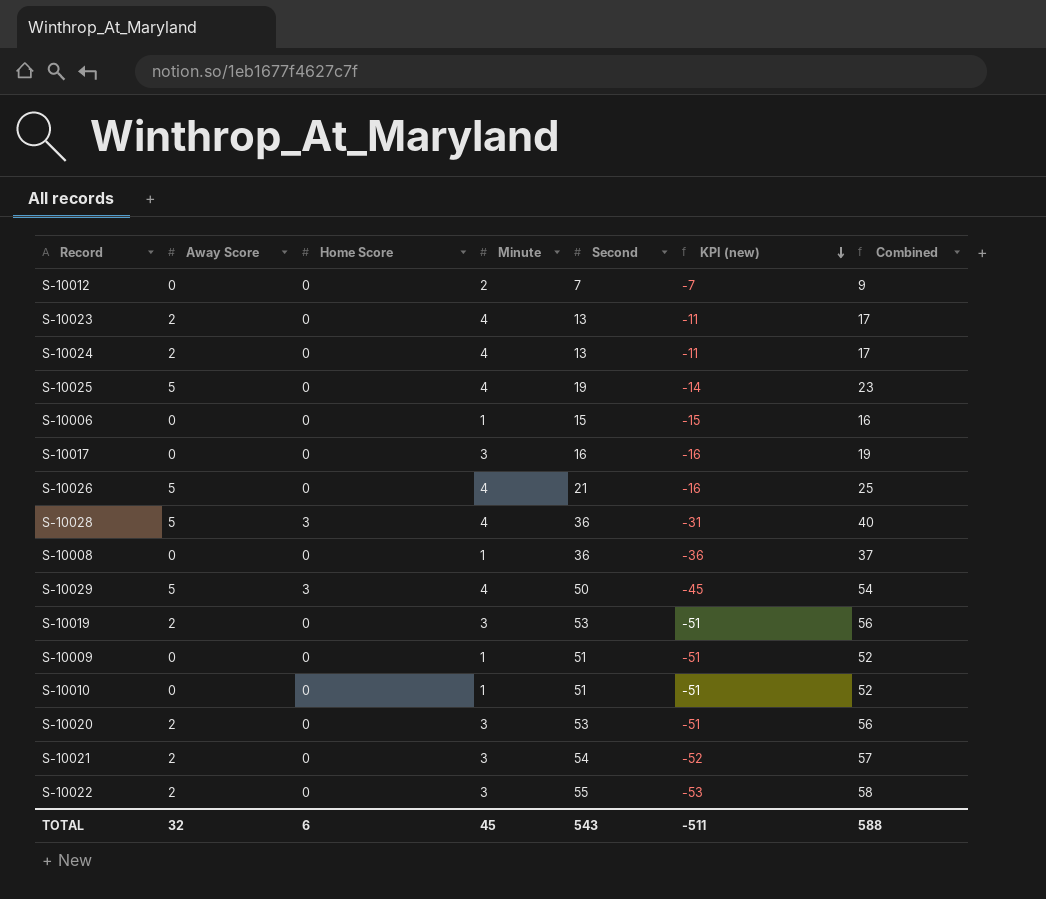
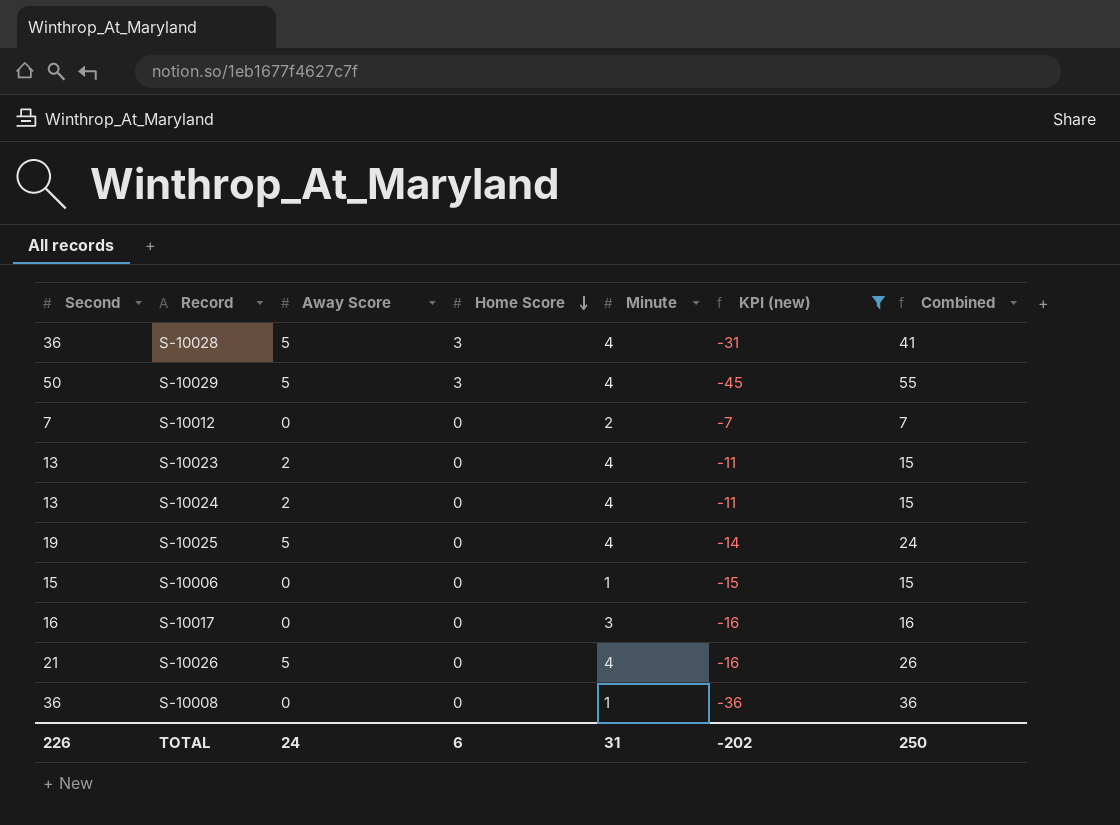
filter: none -> KPI (new) >= -45
row order: KPI (new) descending -> Home Score descending
column Second | position: 5 -> 1
column Combined | formula: [Minute] + [Second] -> [Second] + [Away Score]
TOTAL | Second: 543 -> 226
TOTAL | Away Score: 32 -> 24
TOTAL | Minute: 45 -> 31
TOTAL | KPI (new): -511 -> -202
TOTAL | Combined: 588 -> 250

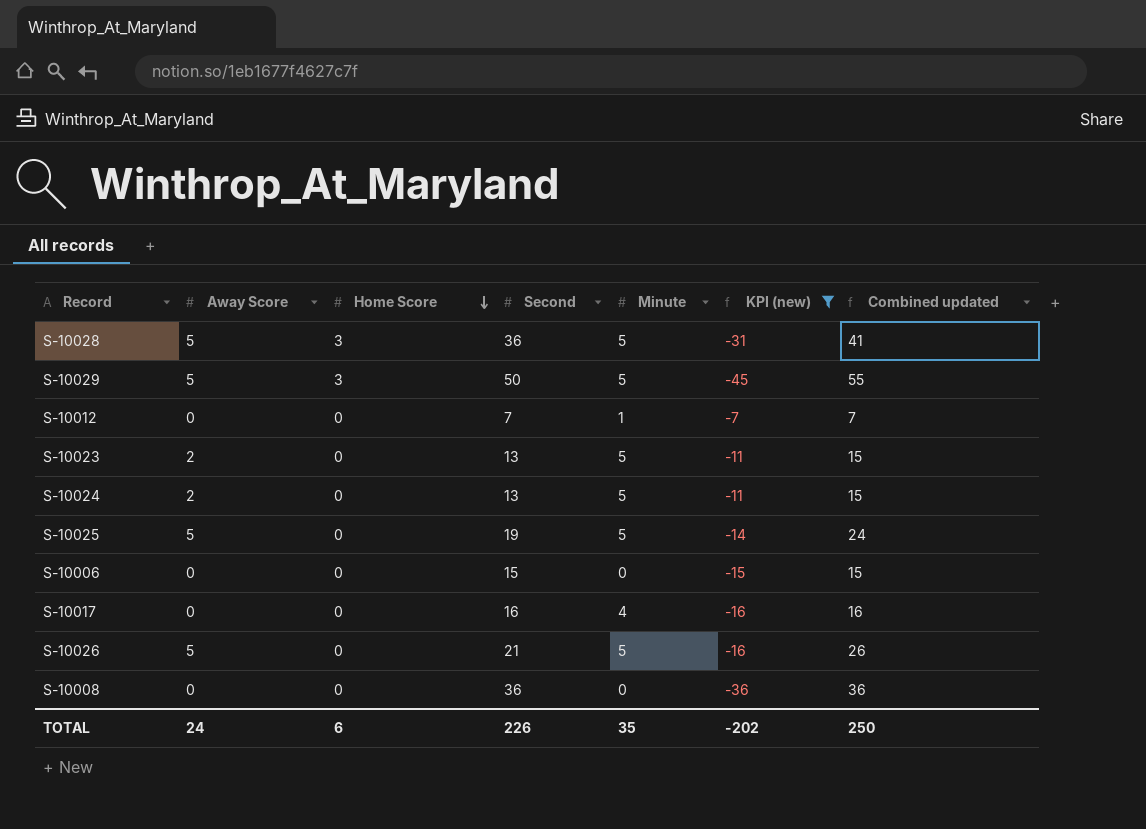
column Second | position: 1 -> 4
column name: Combined -> Combined updated
S-10028 | Minute: 4 -> 5
S-10029 | Minute: 4 -> 5
S-10012 | Minute: 2 -> 1
S-10023 | Minute: 4 -> 5
S-10024 | Minute: 4 -> 5
S-10025 | Minute: 4 -> 5
S-10006 | Minute: 1 -> 0
S-10017 | Minute: 3 -> 4
S-10026 | Minute: 4 -> 5
S-10008 | Minute: 1 -> 0
TOTAL | Minute: 31 -> 35

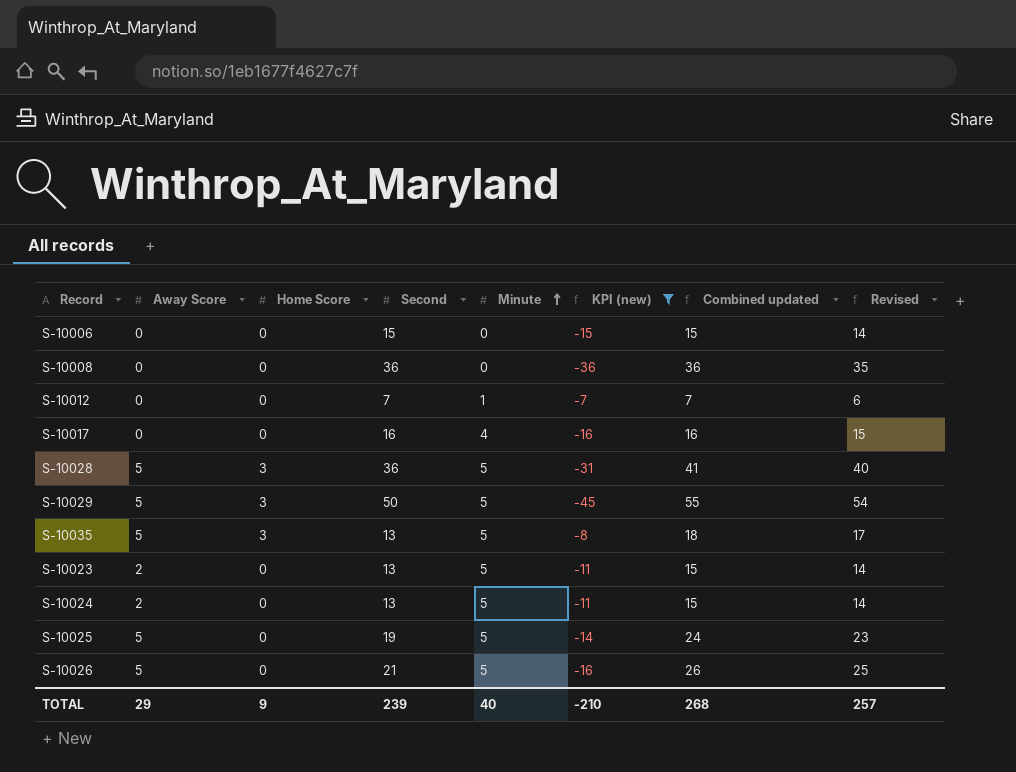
row order: Home Score descending -> Minute ascending
column Revised | formula: none -> [Combined updated] - 1
row S-10035: none -> 5 | 3 | 13 | 5 | -8 | 18 | 17
TOTAL | Away Score: 24 -> 29
TOTAL | Home Score: 6 -> 9
TOTAL | Second: 226 -> 239
TOTAL | Minute: 35 -> 40
TOTAL | KPI (new): -202 -> -210
TOTAL | Combined updated: 250 -> 268

